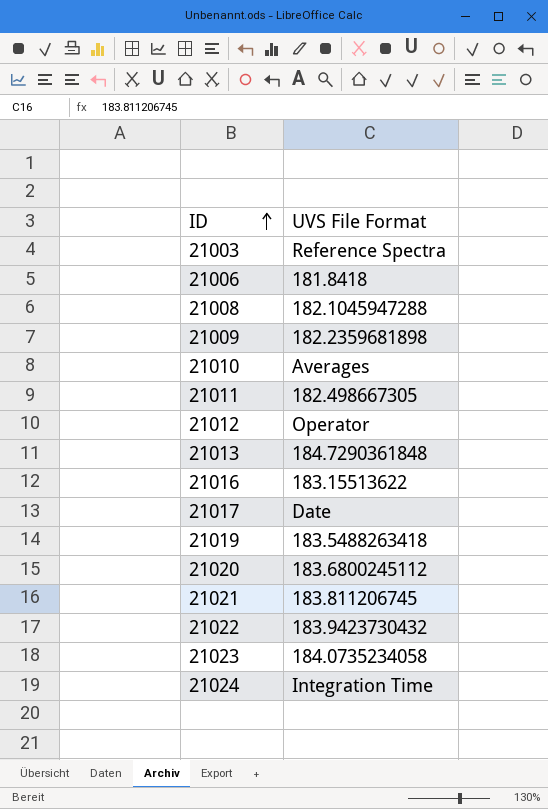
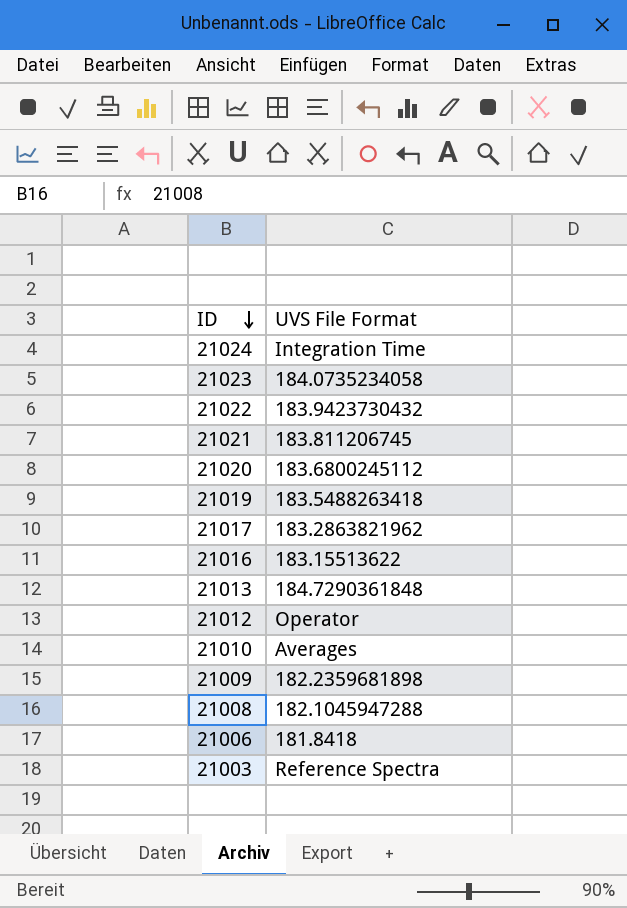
row order: ID ascending -> ID descending
row 21011: 182.498667305 -> none
21017 | UVS File Format: Date -> 183.2863821962

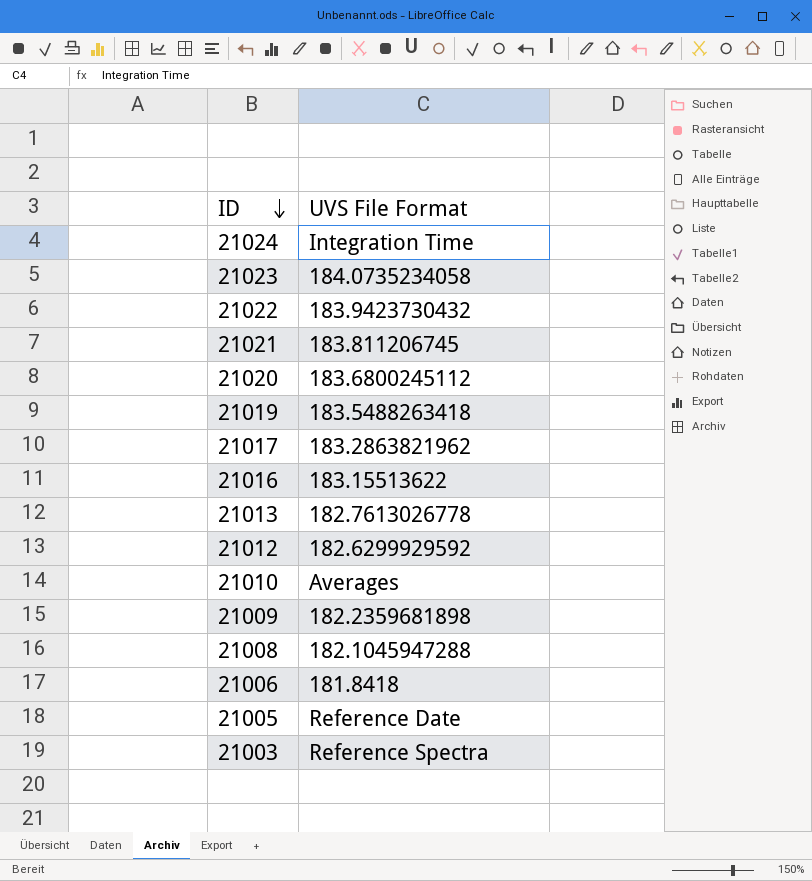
21013 | UVS File Format: 184.7290361848 -> 182.7613026778
21012 | UVS File Format: Operator -> 182.6299929592
row 21005: none -> Reference Date

